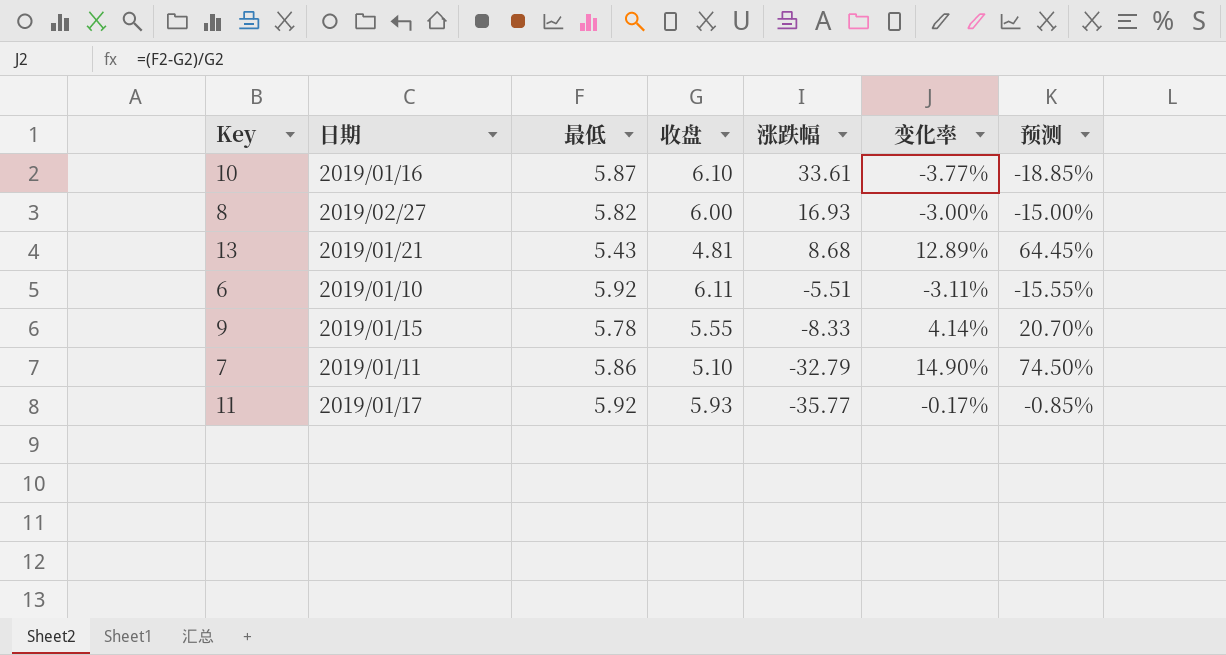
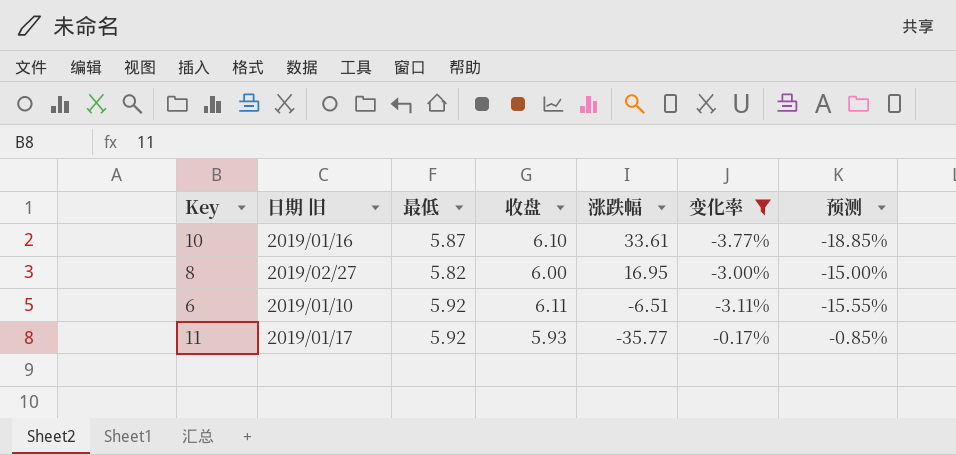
filter: none -> 变化率 <= -0.17%
column name: 日期 -> 日期 旧
8 | 涨跌幅: 16.93 -> 16.95
6 | 涨跌幅: -5.51 -> -6.51

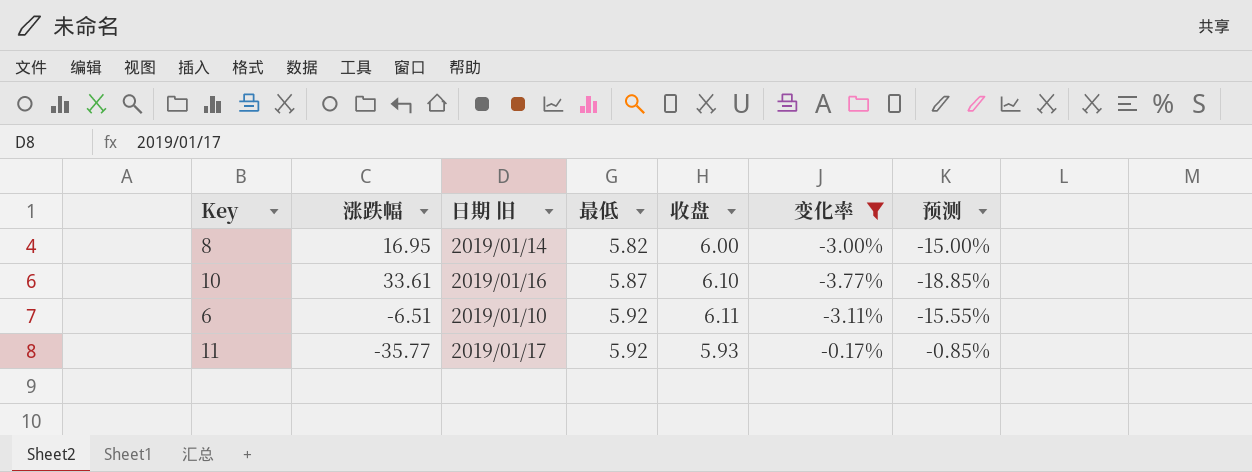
row order: 涨跌幅 descending -> 最低 ascending
column 涨跌幅 | position: 5 -> 2
8 | 日期 旧: 2019/02/27 -> 2019/01/14

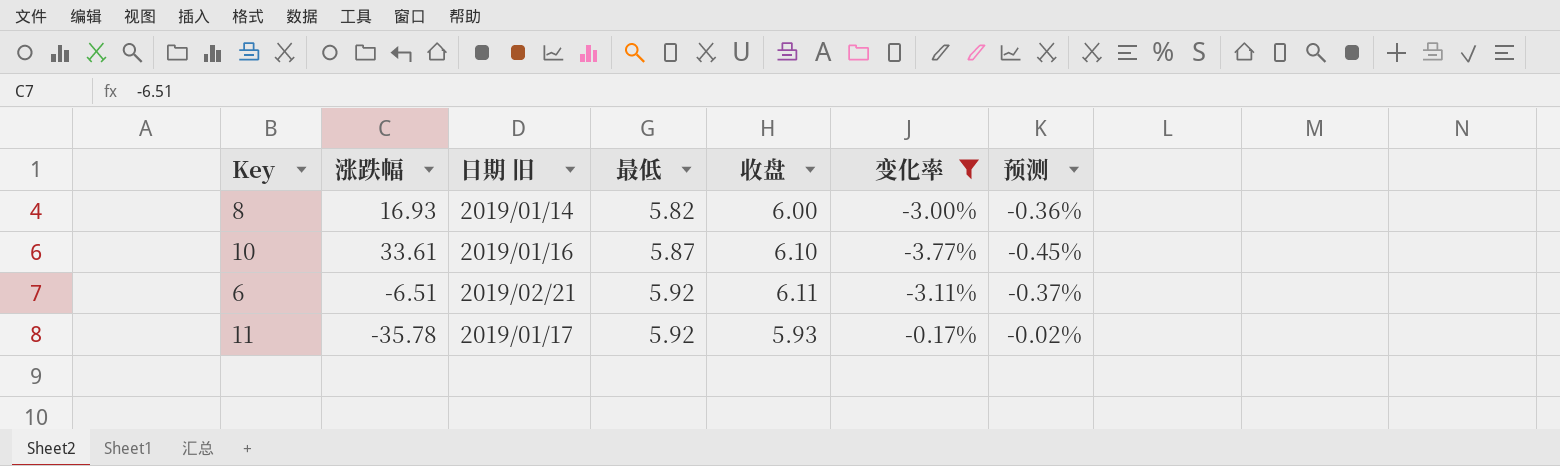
column 预测 | formula: [变化率] * 5 -> [变化率] * 0.12
8 | 涨跌幅: 16.95 -> 16.93
6 | 日期 旧: 2019/01/10 -> 2019/02/21
11 | 涨跌幅: -35.77 -> -35.78

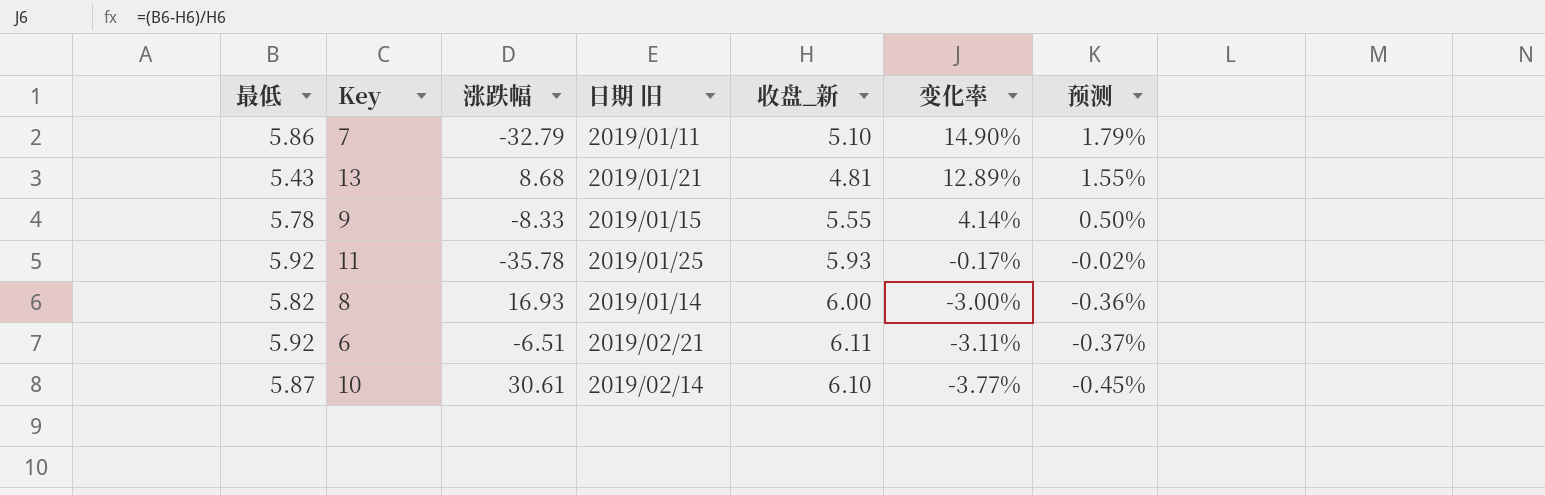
filter: 变化率 <= -0.17% -> none
row order: 最低 ascending -> 变化率 descending
column 最低 | position: 4 -> 1
column name: 收盘 -> 收盘_新
11 | 日期 旧: 2019/01/17 -> 2019/01/25
10 | 涨跌幅: 33.61 -> 30.61
10 | 日期 旧: 2019/01/16 -> 2019/02/14

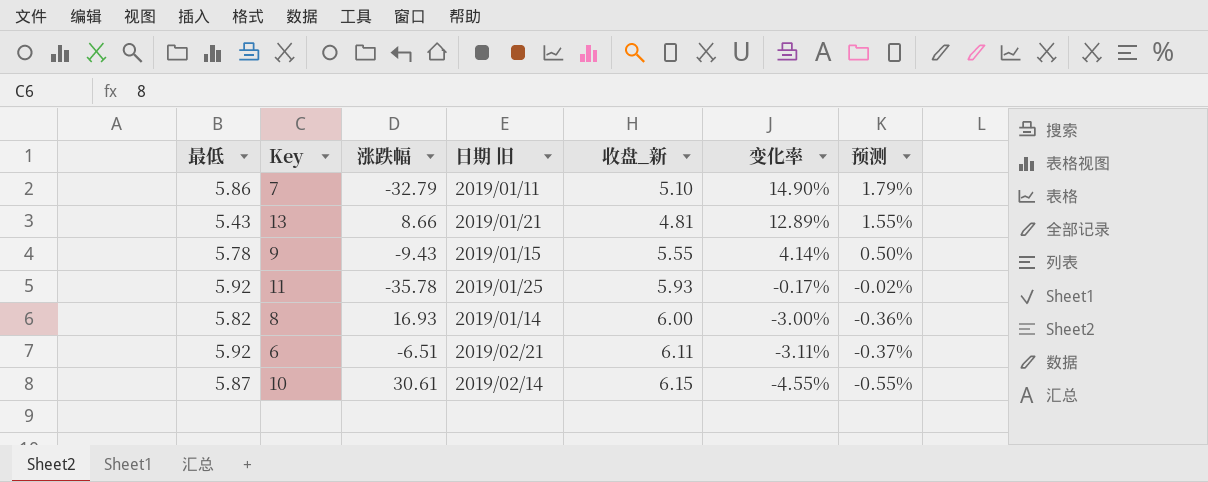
13 | 涨跌幅: 8.68 -> 8.66
9 | 涨跌幅: -8.33 -> -9.43
10 | 收盘_新: 6.10 -> 6.15
10 | 变化率: -3.77% -> -4.55%
10 | 预测: -0.45% -> -0.55%

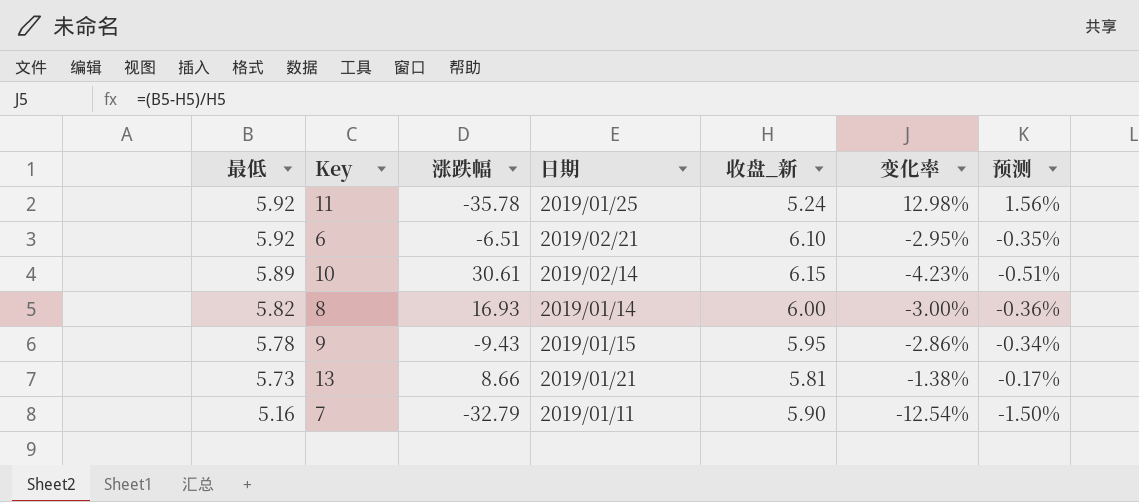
row order: 变化率 descending -> 最低 descending
column name: 日期 旧 -> 日期
11 | 收盘_新: 5.93 -> 5.24
11 | 变化率: -0.17% -> 12.98%
11 | 预测: -0.02% -> 1.56%
6 | 收盘_新: 6.11 -> 6.10
6 | 变化率: -3.11% -> -2.95%
6 | 预测: -0.37% -> -0.35%
10 | 最低: 5.87 -> 5.89
10 | 变化率: -4.55% -> -4.23%
10 | 预测: -0.55% -> -0.51%
9 | 收盘_新: 5.55 -> 5.95
9 | 变化率: 4.14% -> -2.86%
9 | 预测: 0.50% -> -0.34%
13 | 最低: 5.43 -> 5.73
13 | 收盘_新: 4.81 -> 5.81
13 | 变化率: 12.89% -> -1.38%
13 | 预测: 1.55% -> -0.17%
7 | 最低: 5.86 -> 5.16
7 | 收盘_新: 5.10 -> 5.90
7 | 变化率: 14.90% -> -12.54%
7 | 预测: 1.79% -> -1.50%

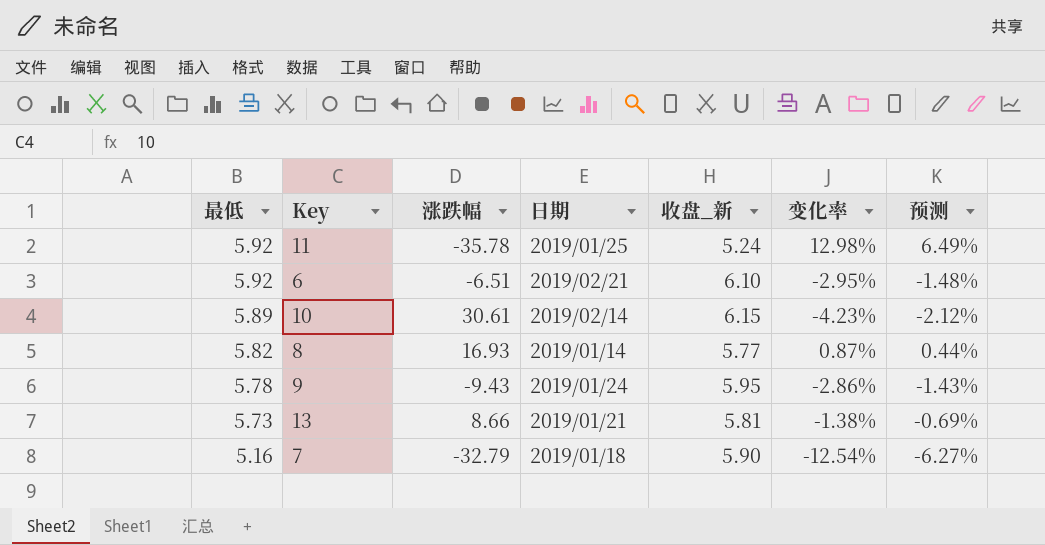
column 预测 | formula: [变化率] * 0.12 -> [变化率] * 0.5
8 | 收盘_新: 6.00 -> 5.77
8 | 变化率: -3.00% -> 0.87%
9 | 日期: 2019/01/15 -> 2019/01/24
7 | 日期: 2019/01/11 -> 2019/01/18

